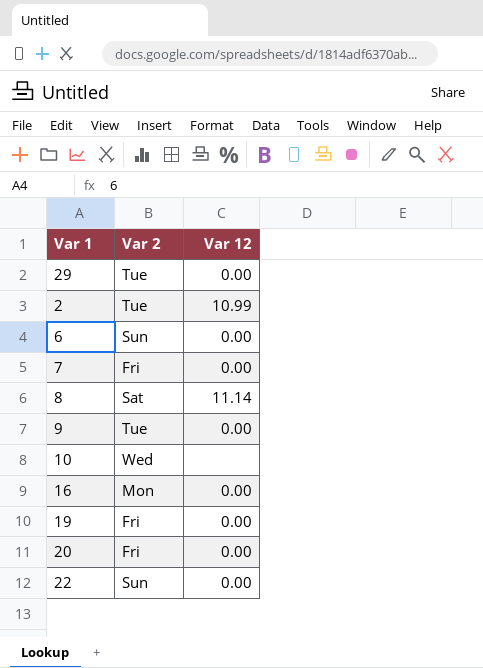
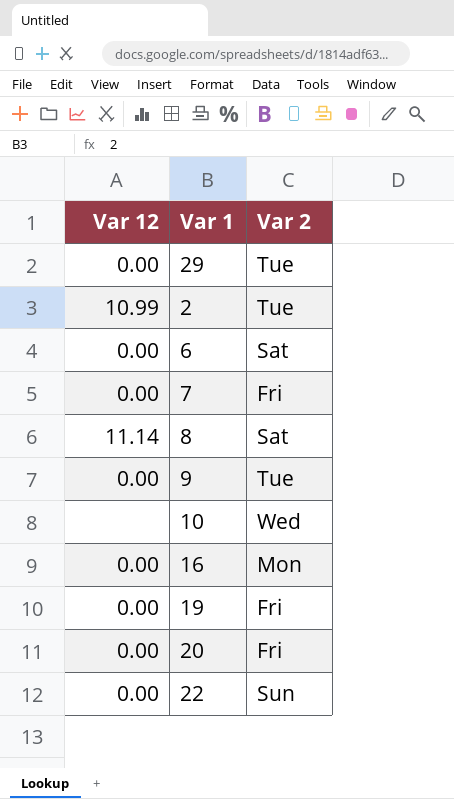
column Var 12 | position: 3 -> 1
6 | Var 2: Sun -> Sat

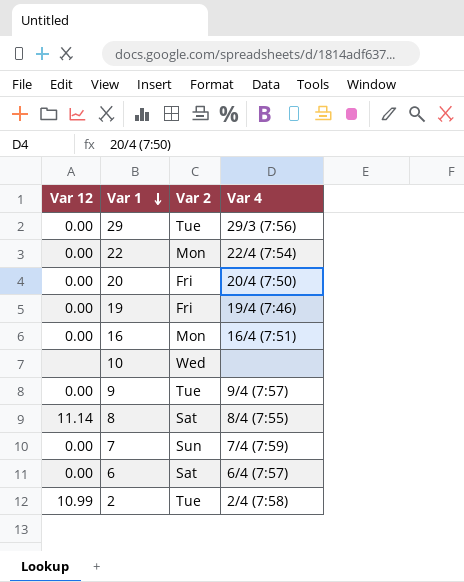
row order: none -> Var 1 descending
column Var 4 | position: none -> 4
22 | Var 2: Sun -> Mon
7 | Var 2: Fri -> Sun

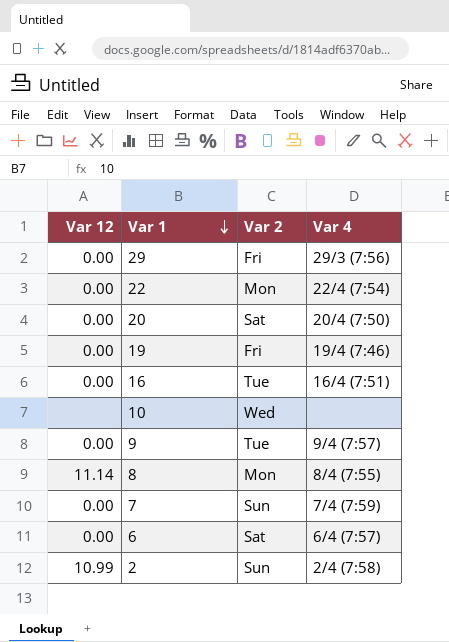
29 | Var 2: Tue -> Fri
20 | Var 2: Fri -> Sat
16 | Var 2: Mon -> Tue
8 | Var 2: Sat -> Mon
2 | Var 2: Tue -> Sun

